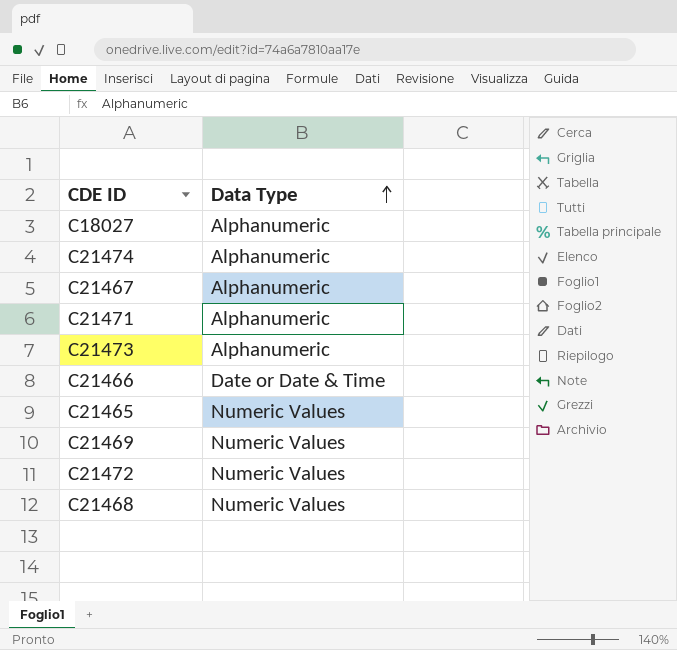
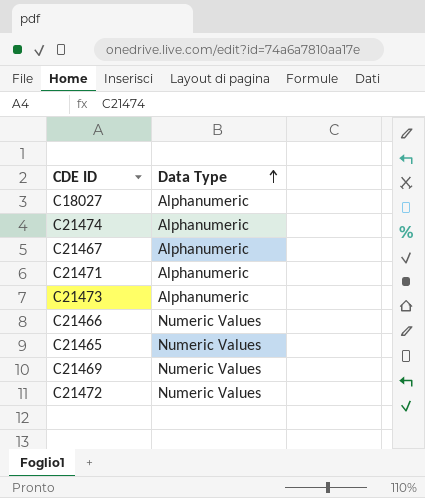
row C21468: Numeric Values -> none
C21466 | Data Type: Date or Date & Time -> Numeric Values

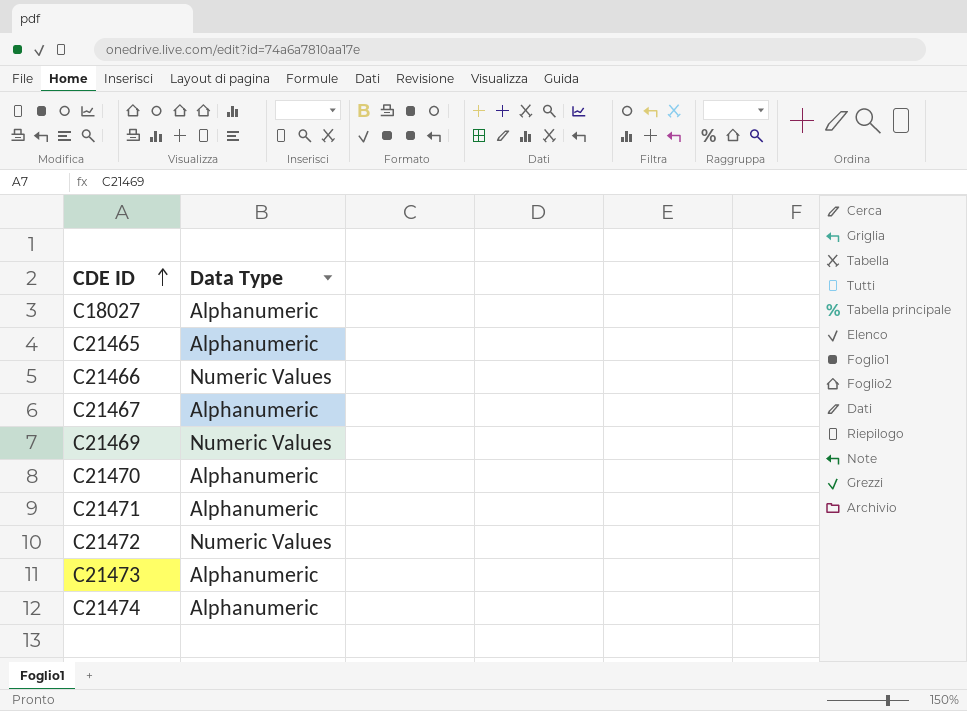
row order: Data Type ascending -> CDE ID ascending
C21465 | Data Type: Numeric Values -> Alphanumeric
row C21470: none -> Alphanumeric

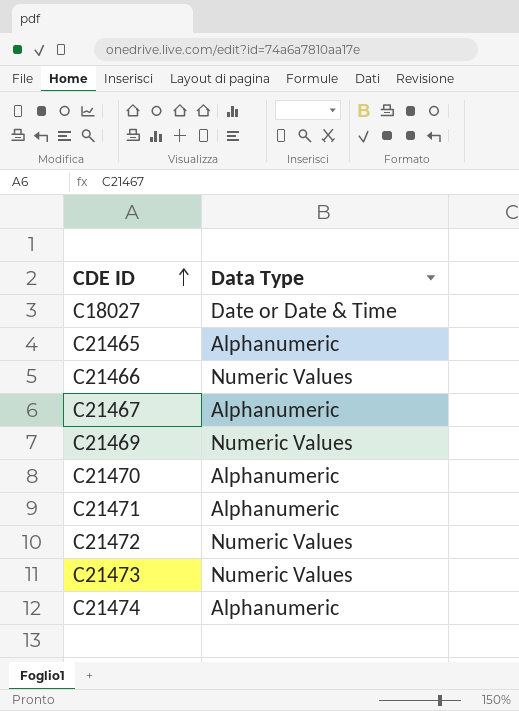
C18027 | Data Type: Alphanumeric -> Date or Date & Time
C21473 | Data Type: Alphanumeric -> Numeric Values

